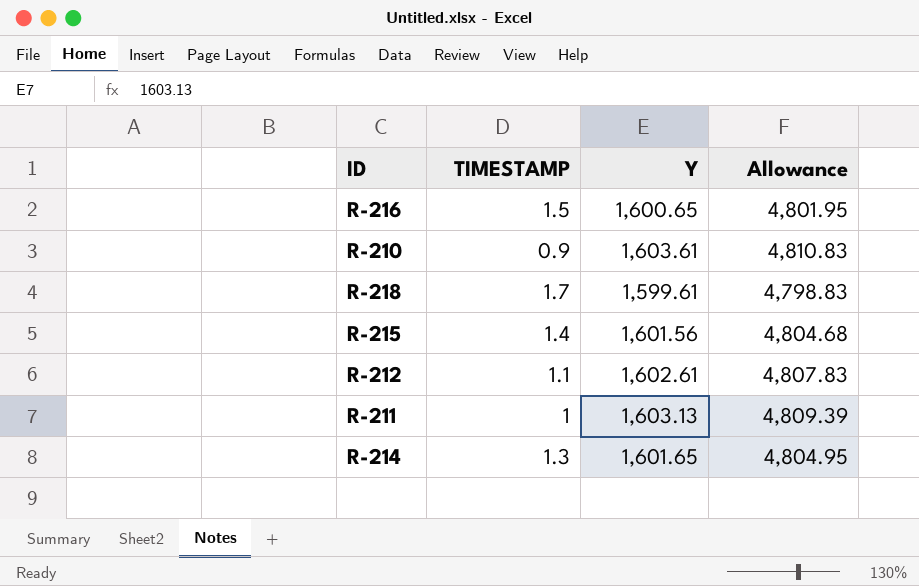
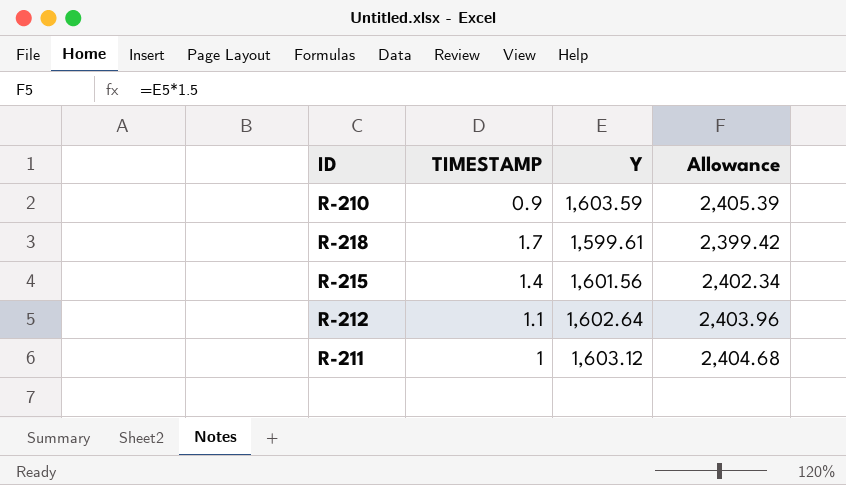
column Allowance | formula: [Y] * 3 -> [Y] * 1.5
row R-216: 1.5 | 1,600.65 | 4,801.95 -> none
row R-214: 1.3 | 1,601.65 | 4,804.95 -> none
R-210 | Y: 1,603.61 -> 1,603.59
R-212 | Y: 1,602.61 -> 1,602.64
R-211 | Y: 1,603.13 -> 1,603.12

